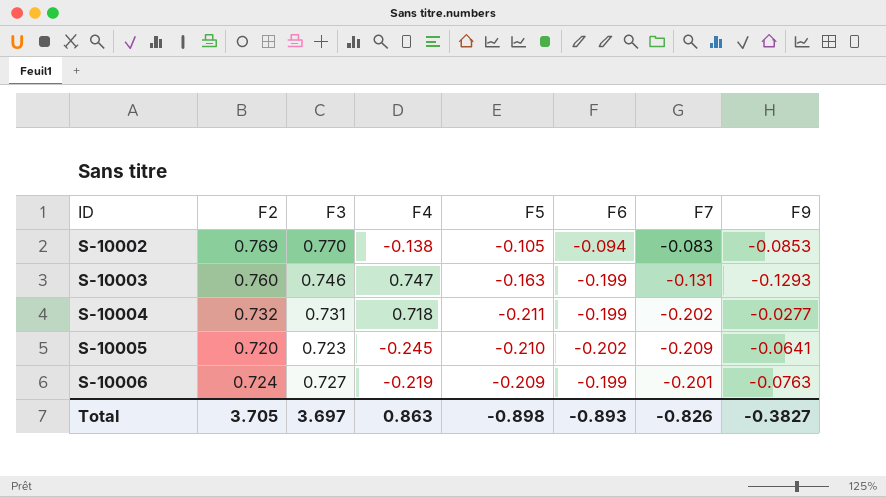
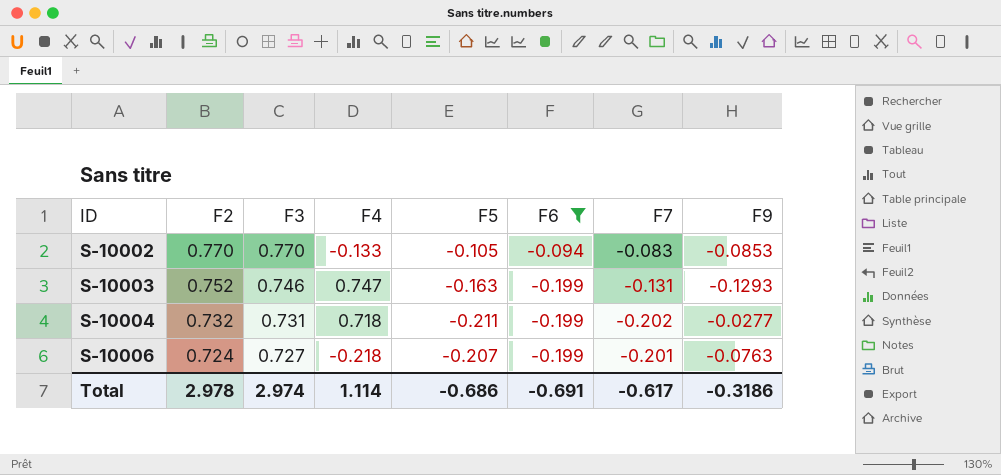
filter: none -> F6 != -0.202
S-10002 | F2: 0.769 -> 0.770
S-10002 | F4: -0.138 -> -0.133
S-10003 | F2: 0.760 -> 0.752
S-10006 | F4: -0.219 -> -0.218
S-10006 | F5: -0.209 -> -0.207
Total | F2: 3.705 -> 2.978
Total | F3: 3.697 -> 2.974
Total | F4: 0.863 -> 1.114
Total | F5: -0.898 -> -0.686
Total | F6: -0.893 -> -0.691
Total | F7: -0.826 -> -0.617
Total | F9: -0.3827 -> -0.3186

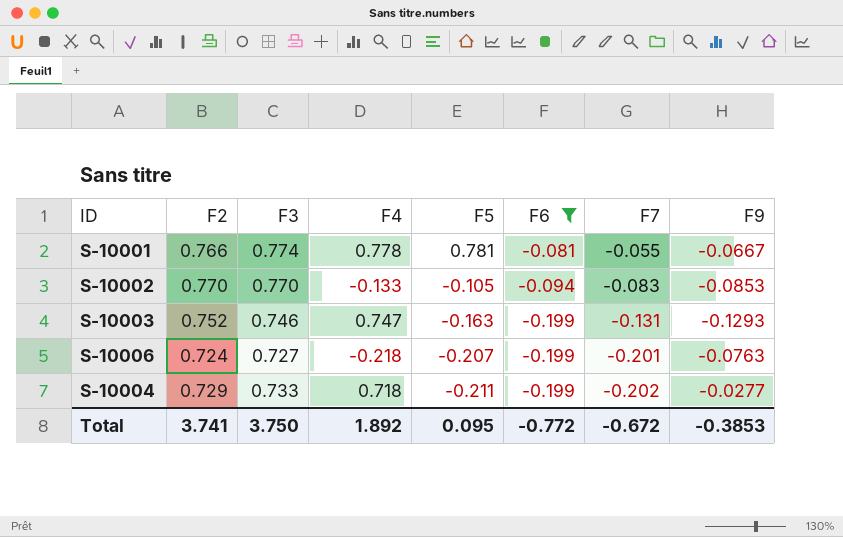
row order: ID ascending -> F5 descending
row S-10001: none -> 0.766 | 0.774 | 0.778 | 0.781 | -0.081 | -0.055 | -0.0667
S-10004 | F2: 0.732 -> 0.729
S-10004 | F3: 0.731 -> 0.733
Total | F2: 2.978 -> 3.741
Total | F3: 2.974 -> 3.750
Total | F4: 1.114 -> 1.892
Total | F5: -0.686 -> 0.095
Total | F6: -0.691 -> -0.772
Total | F7: -0.617 -> -0.672
Total | F9: -0.3186 -> -0.3853

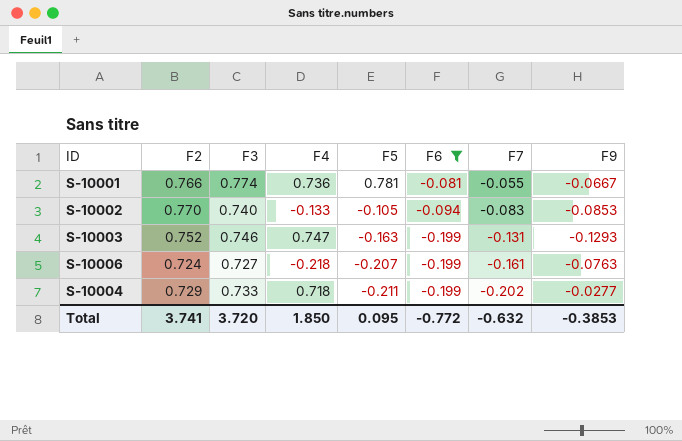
S-10001 | F4: 0.778 -> 0.736
S-10002 | F3: 0.770 -> 0.740
S-10006 | F7: -0.201 -> -0.161
Total | F3: 3.750 -> 3.720
Total | F4: 1.892 -> 1.850
Total | F7: -0.672 -> -0.632

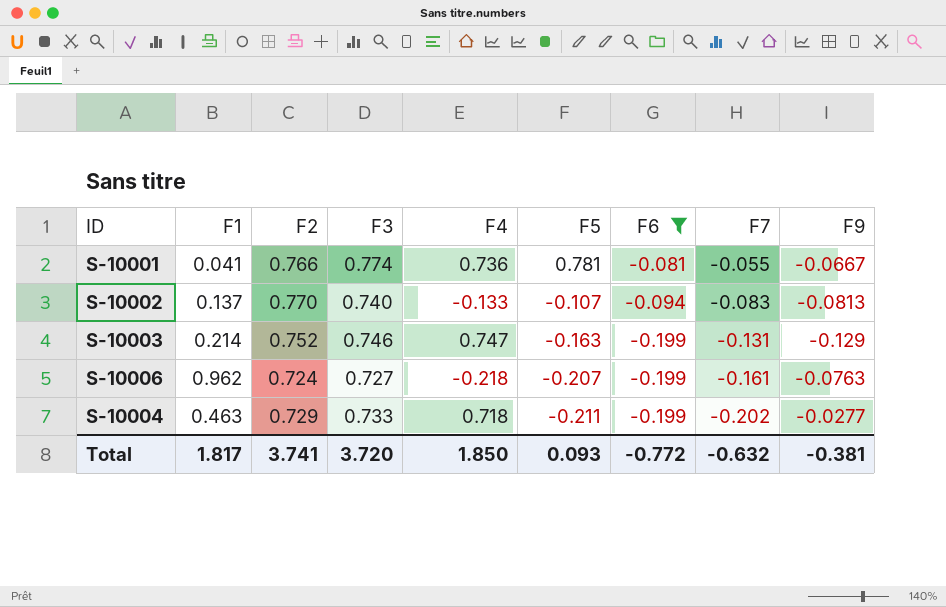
column F1 | position: none -> 2
S-10002 | F5: -0.105 -> -0.107
S-10002 | F9: -0.0853 -> -0.0813
S-10003 | F9: -0.1293 -> -0.129
Total | F5: 0.095 -> 0.093
Total | F9: -0.3853 -> -0.381

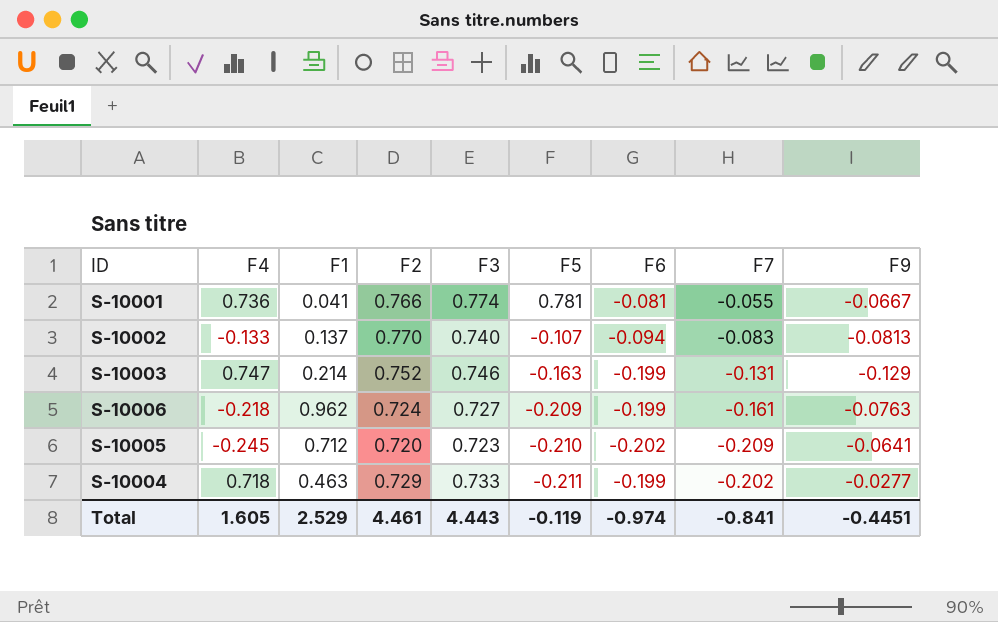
filter: F6 != -0.202 -> none
column F4 | position: 5 -> 2
S-10006 | F5: -0.207 -> -0.209
Total | F4: 1.850 -> 1.605
Total | F1: 1.817 -> 2.529
Total | F2: 3.741 -> 4.461
Total | F3: 3.720 -> 4.443
Total | F5: 0.093 -> -0.119
Total | F6: -0.772 -> -0.974
Total | F7: -0.632 -> -0.841
Total | F9: -0.381 -> -0.4451

